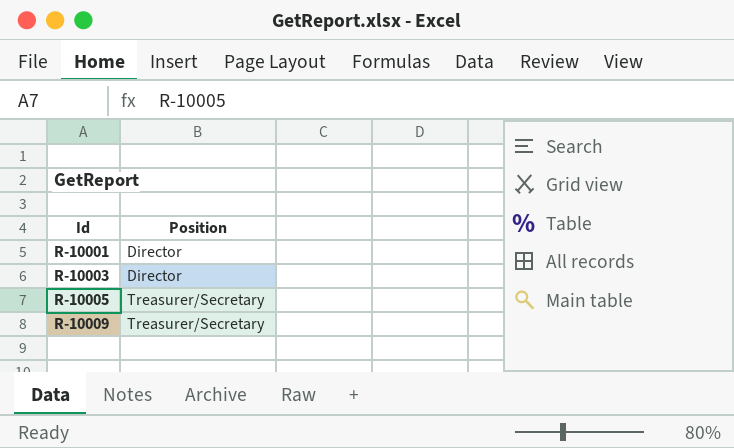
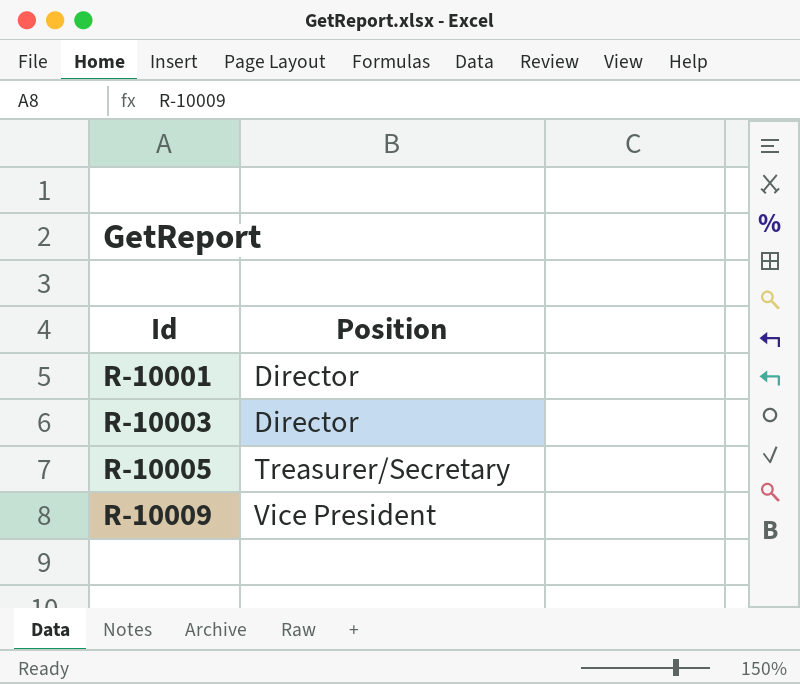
R-10009 | Position: Treasurer/Secretary -> Vice President

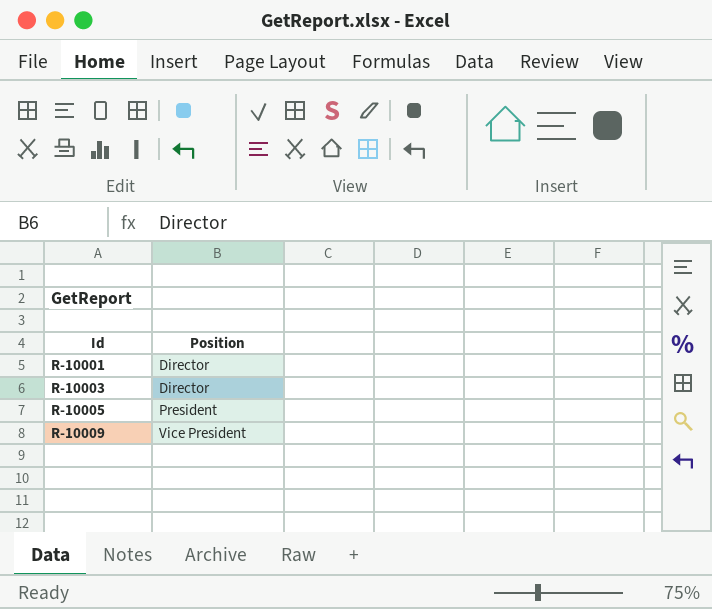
R-10005 | Position: Treasurer/Secretary -> President

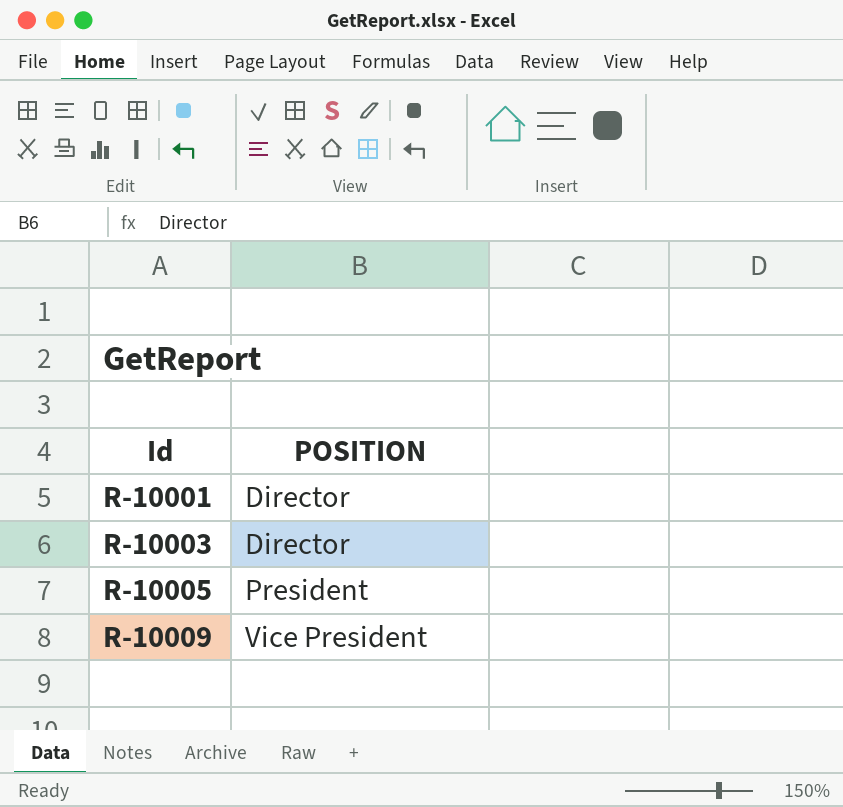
column name: Position -> POSITION

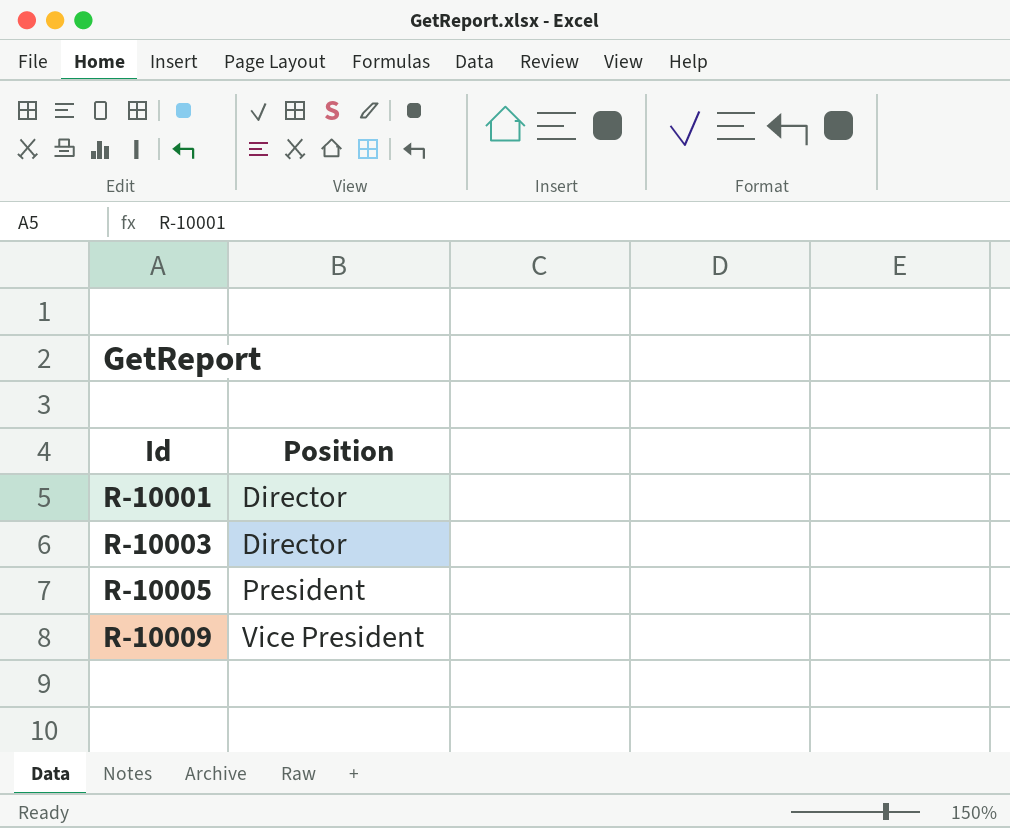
column name: POSITION -> Position

